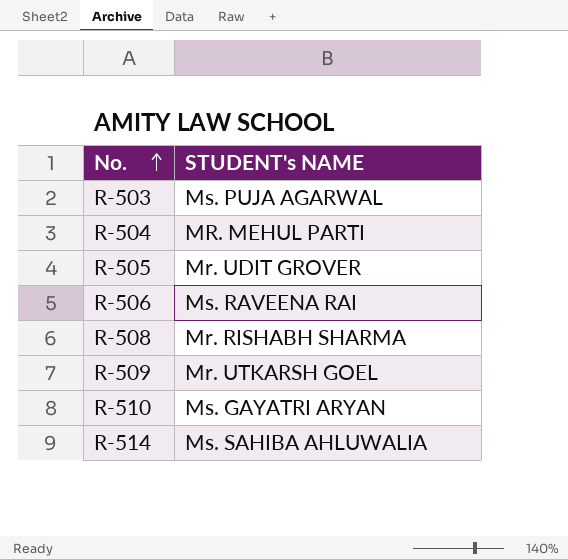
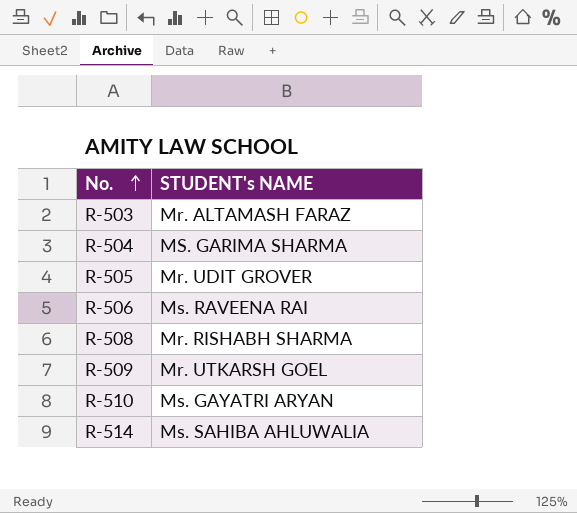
R-503 | STUDENT's NAME: Ms. PUJA AGARWAL -> Mr. ALTAMASH FARAZ
R-504 | STUDENT's NAME: MR. MEHUL PARTI -> MS. GARIMA SHARMA

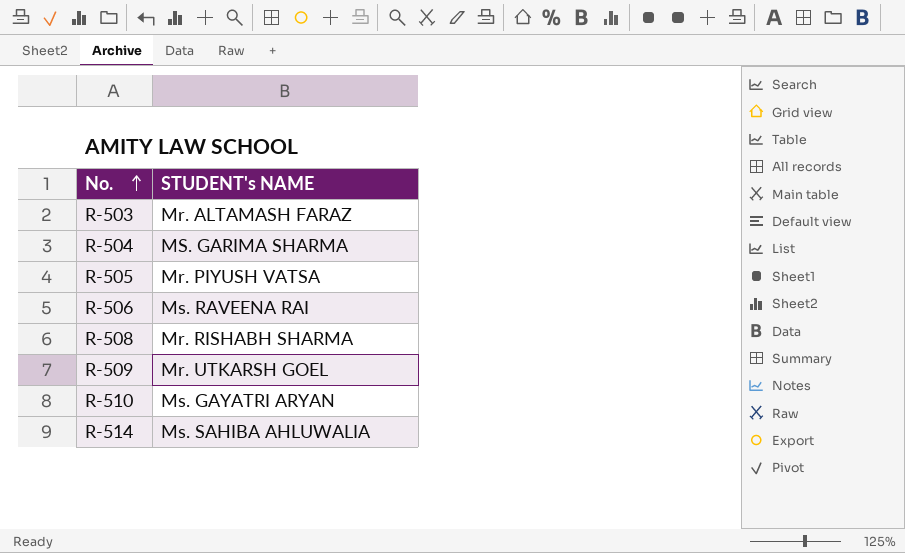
R-505 | STUDENT's NAME: Mr. UDIT GROVER -> Mr. PIYUSH VATSA

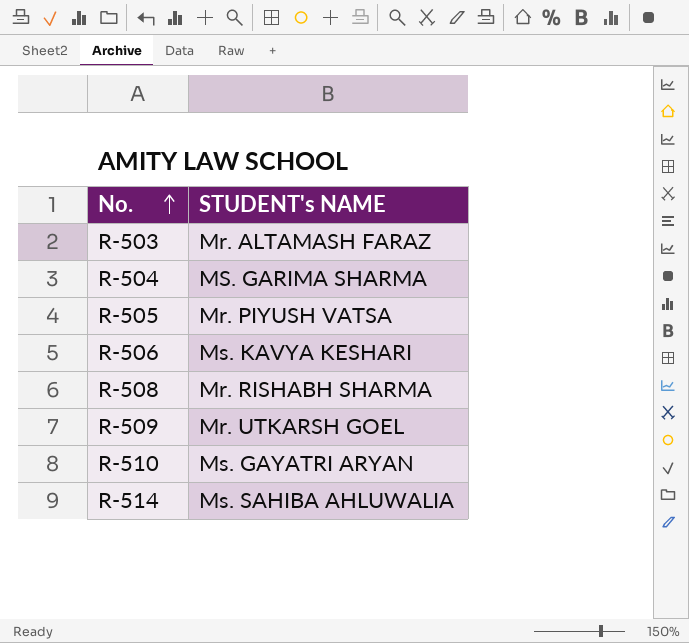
R-506 | STUDENT's NAME: Ms. RAVEENA RAI -> Ms. KAVYA KESHARI

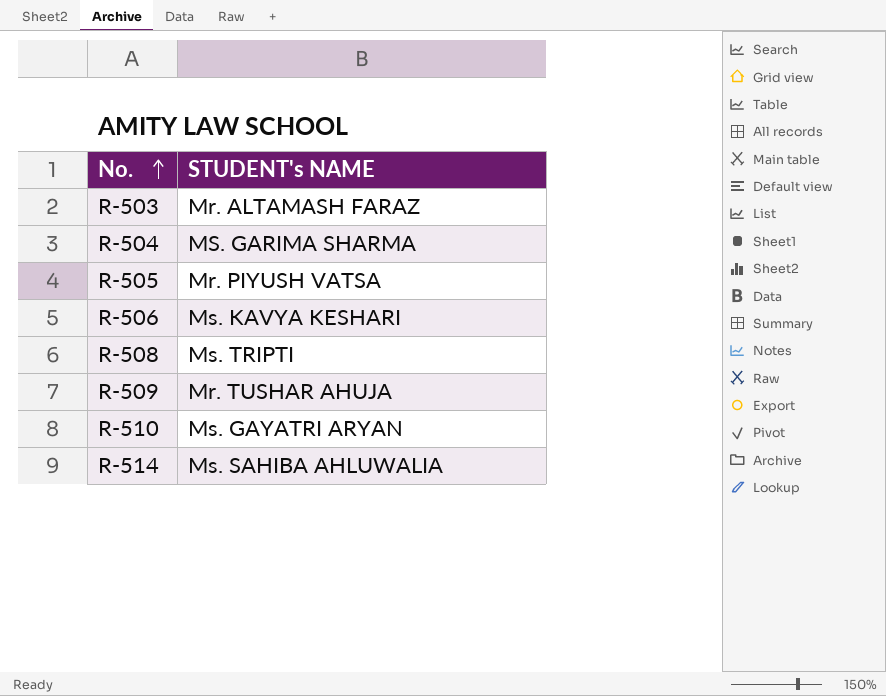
R-508 | STUDENT's NAME: Mr. RISHABH SHARMA -> Ms. TRIPTI
R-509 | STUDENT's NAME: Mr. UTKARSH GOEL -> Mr. TUSHAR AHUJA

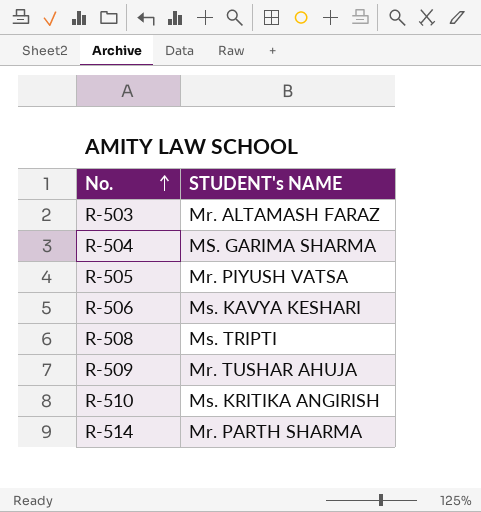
R-510 | STUDENT's NAME: Ms. GAYATRI ARYAN -> Ms. KRITIKA ANGIRISH
R-514 | STUDENT's NAME: Ms. SAHIBA AHLUWALIA -> Mr. PARTH SHARMA

